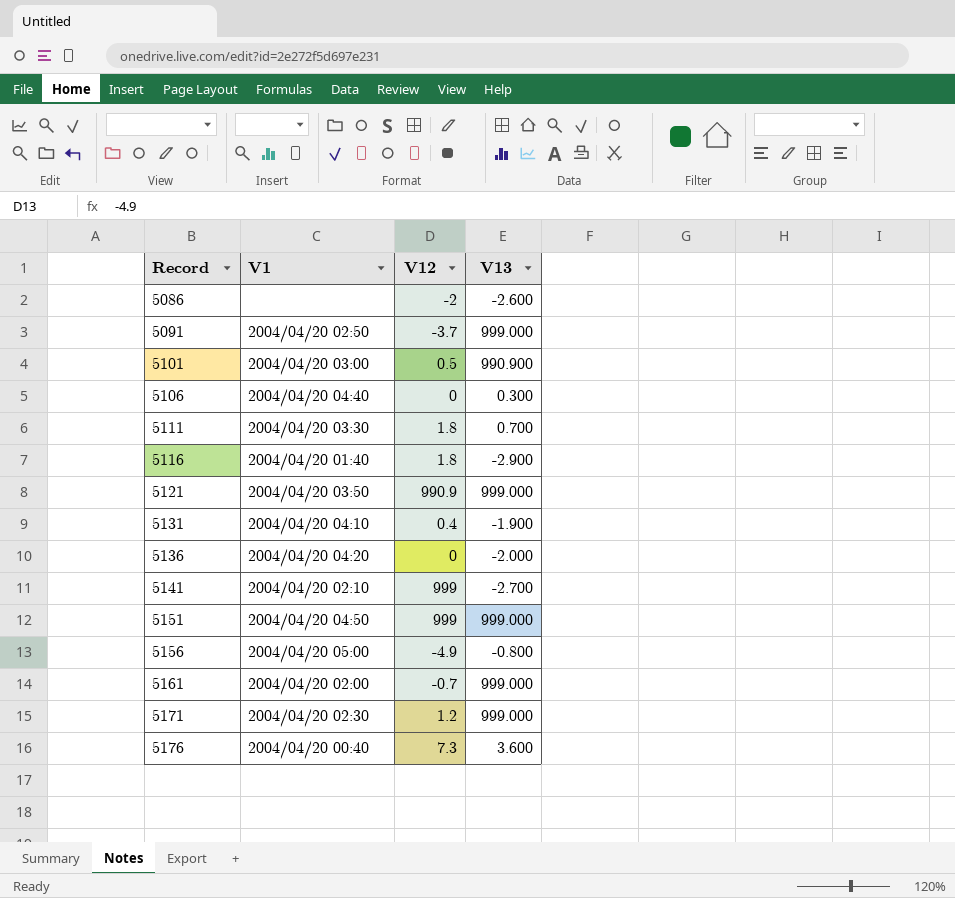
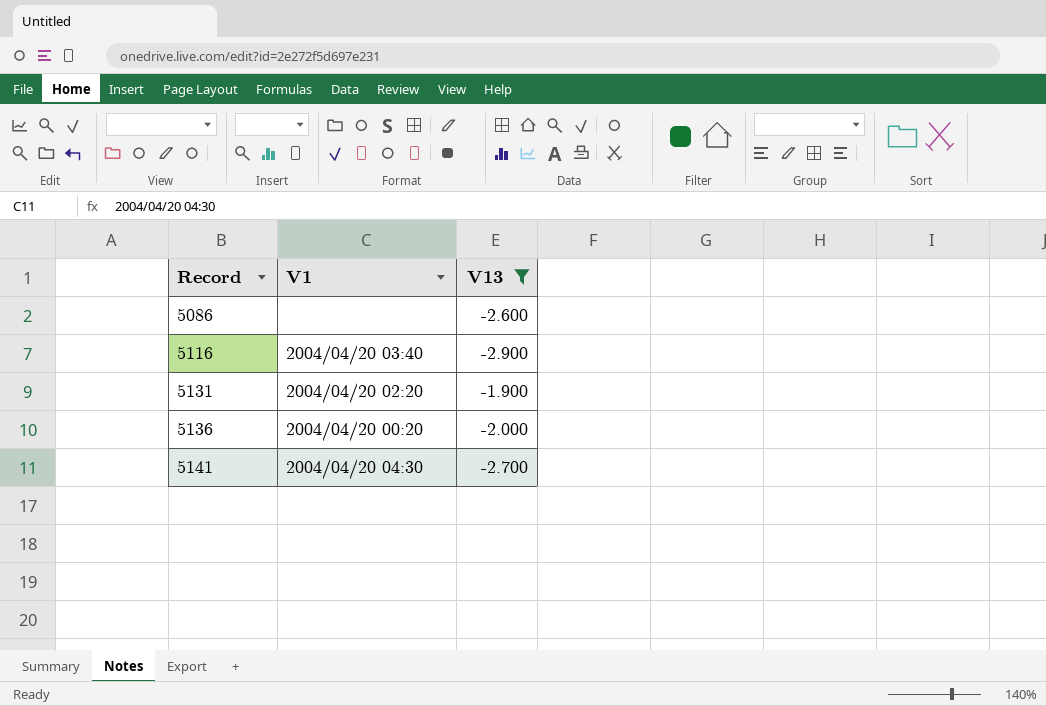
filter: none -> V13 <= -1.900
column V12 | position: 3 -> none
5116 | V1: 2004/04/20 01:40 -> 2004/04/20 03:40
5131 | V1: 2004/04/20 04:10 -> 2004/04/20 02:20
5136 | V1: 2004/04/20 04:20 -> 2004/04/20 00:20
5141 | V1: 2004/04/20 02:10 -> 2004/04/20 04:30

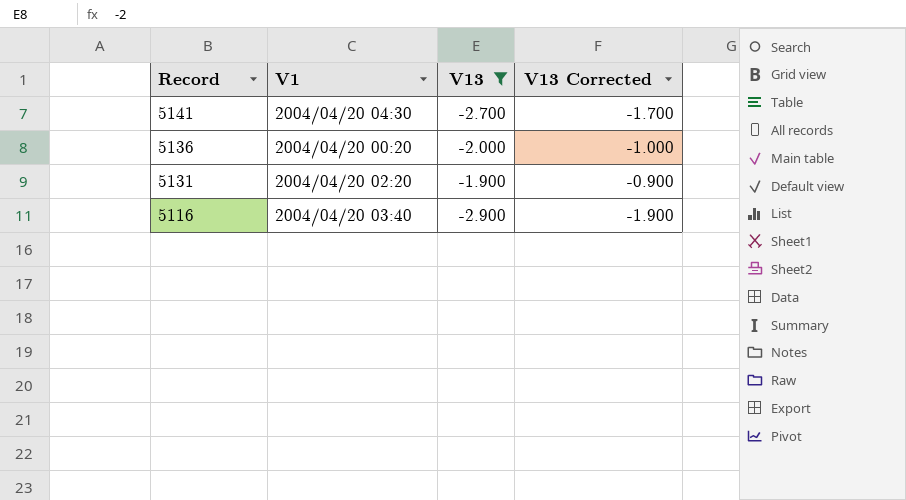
row order: Record ascending -> Record descending
column V13 Corrected | formula: none -> [V13] + 1
row 5086: none | -2.600 -> none

